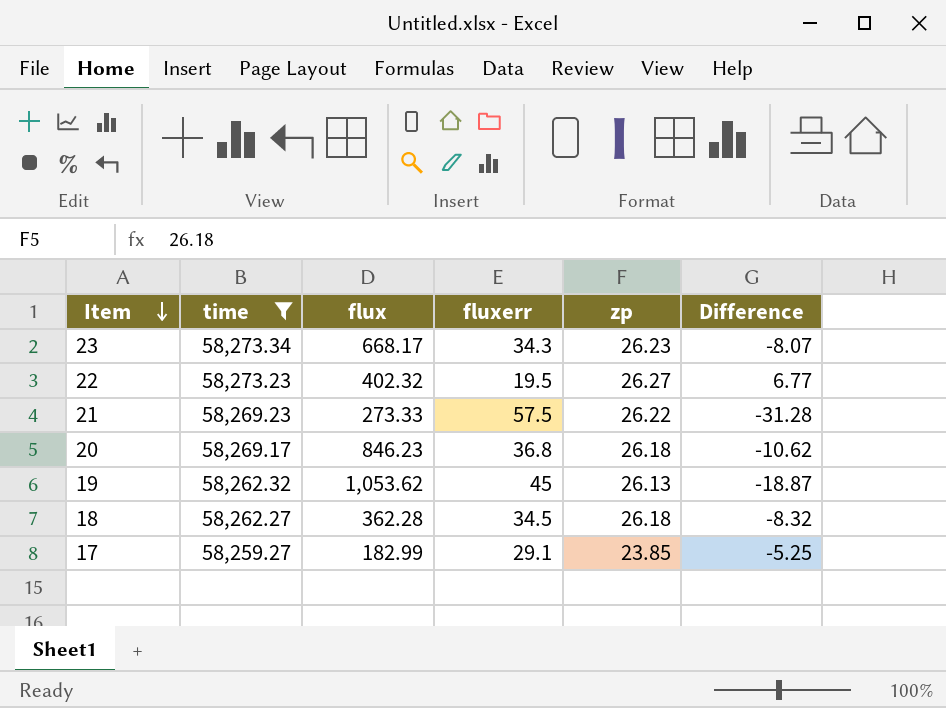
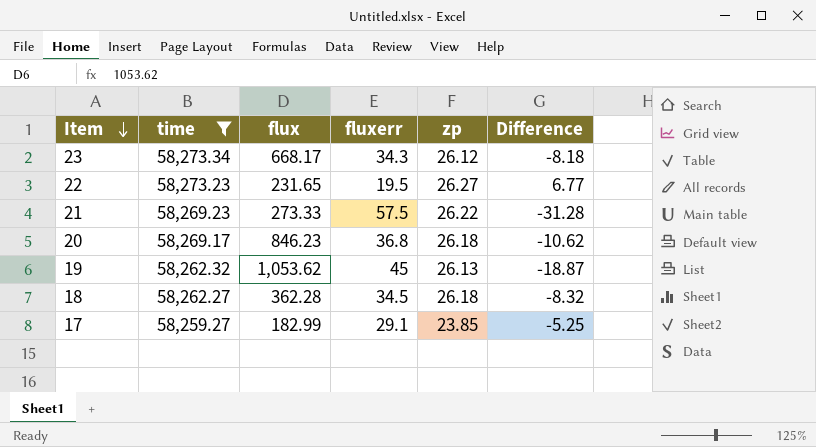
23 | zp: 26.23 -> 26.12
23 | Difference: -8.07 -> -8.18
22 | flux: 402.32 -> 231.65

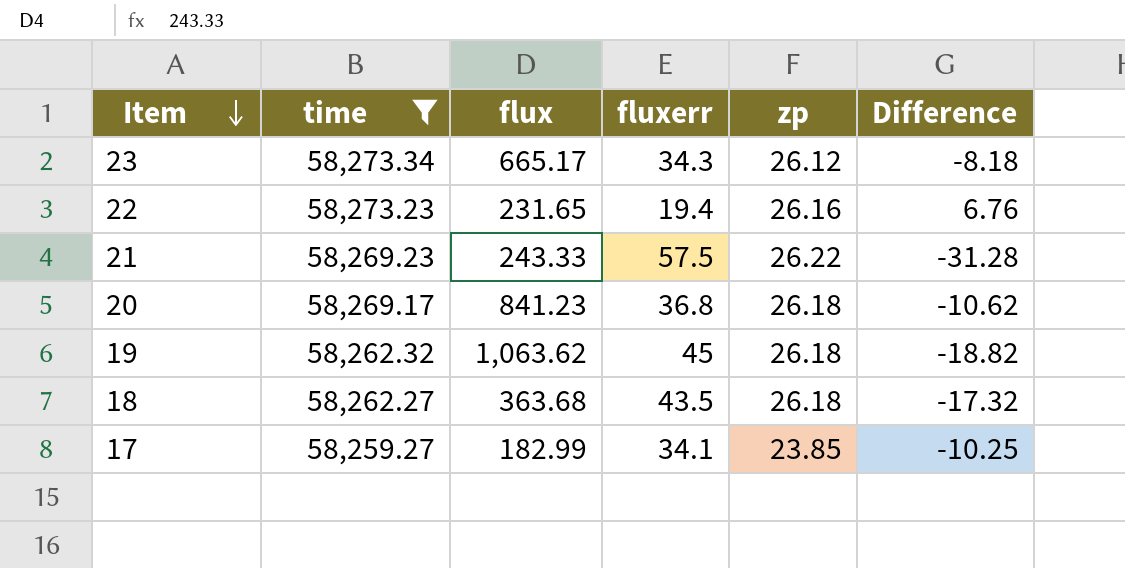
23 | flux: 668.17 -> 665.17
22 | fluxerr: 19.5 -> 19.4
22 | zp: 26.27 -> 26.16
22 | Difference: 6.77 -> 6.76
21 | flux: 273.33 -> 243.33
20 | flux: 846.23 -> 841.23
19 | flux: 1,053.62 -> 1,063.62
19 | zp: 26.13 -> 26.18
19 | Difference: -18.87 -> -18.82
18 | flux: 362.28 -> 363.68
18 | fluxerr: 34.5 -> 43.5
18 | Difference: -8.32 -> -17.32
17 | fluxerr: 29.1 -> 34.1
17 | Difference: -5.25 -> -10.25

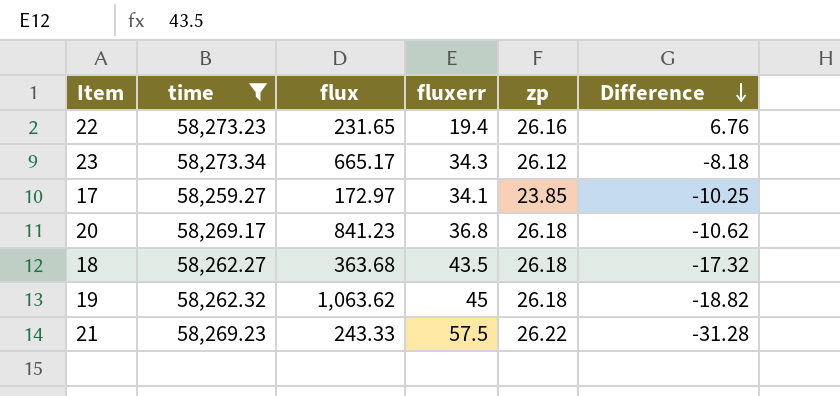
row order: Item descending -> Difference descending
17 | flux: 182.99 -> 172.97

